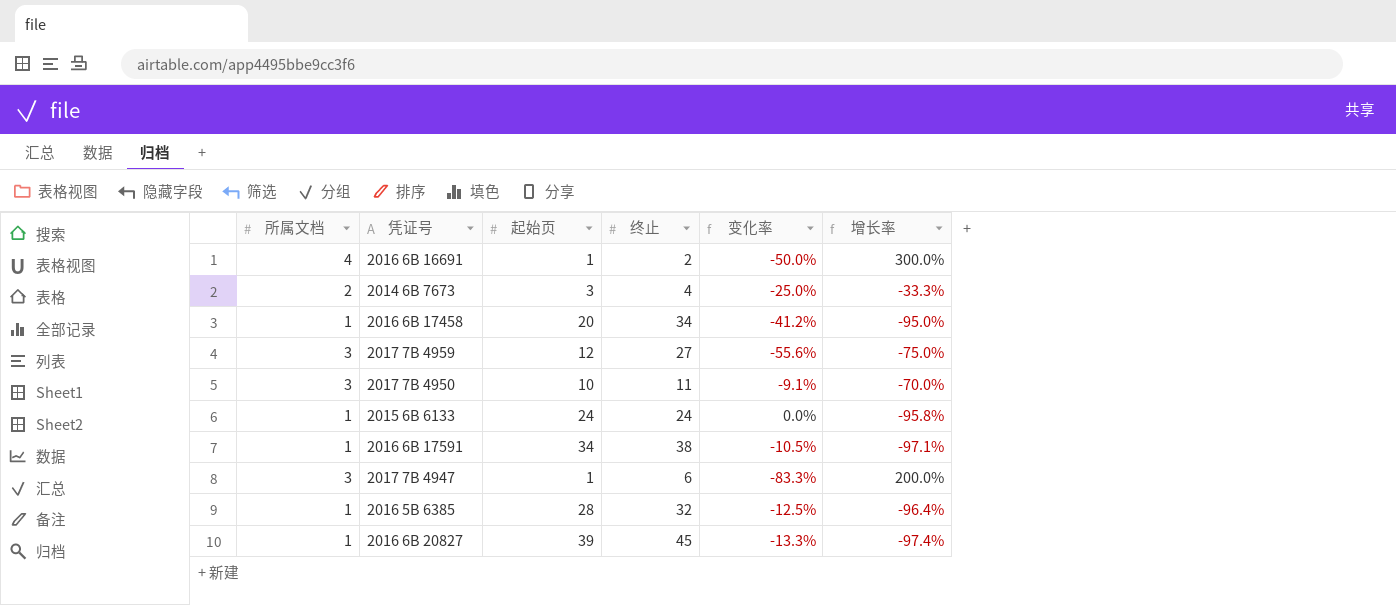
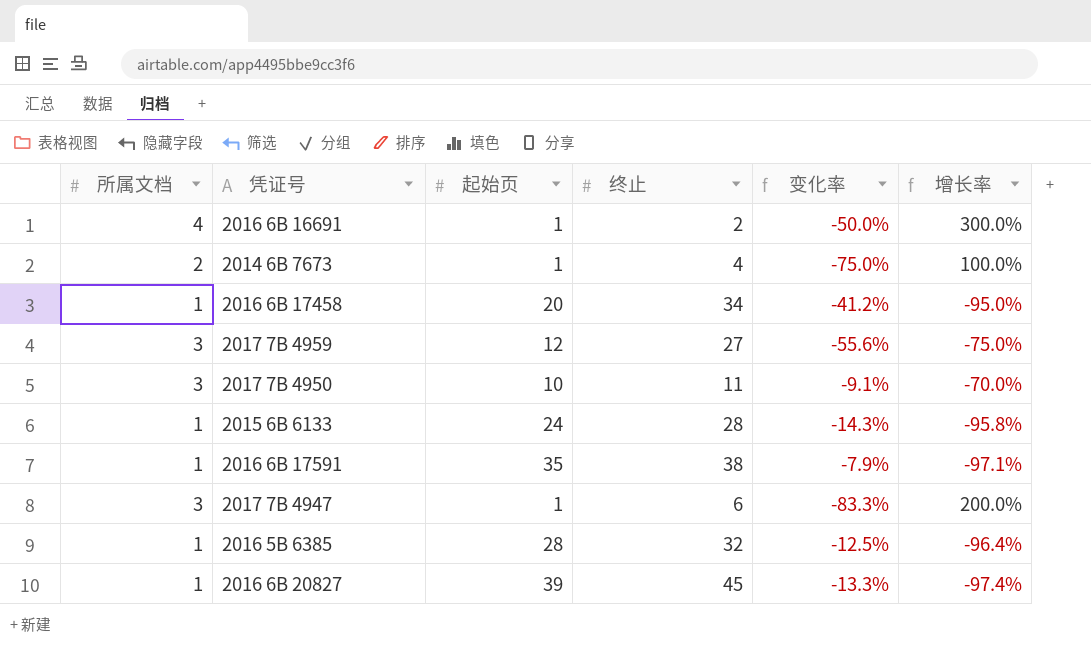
2014 6B 7673 | 起始页: 3 -> 1
2014 6B 7673 | 变化率: -25.0% -> -75.0%
2014 6B 7673 | 增长率: -33.3% -> 100.0%
2015 6B 6133 | 终止: 24 -> 28
2015 6B 6133 | 变化率: 0.0% -> -14.3%
2016 6B 17591 | 起始页: 34 -> 35
2016 6B 17591 | 变化率: -10.5% -> -7.9%

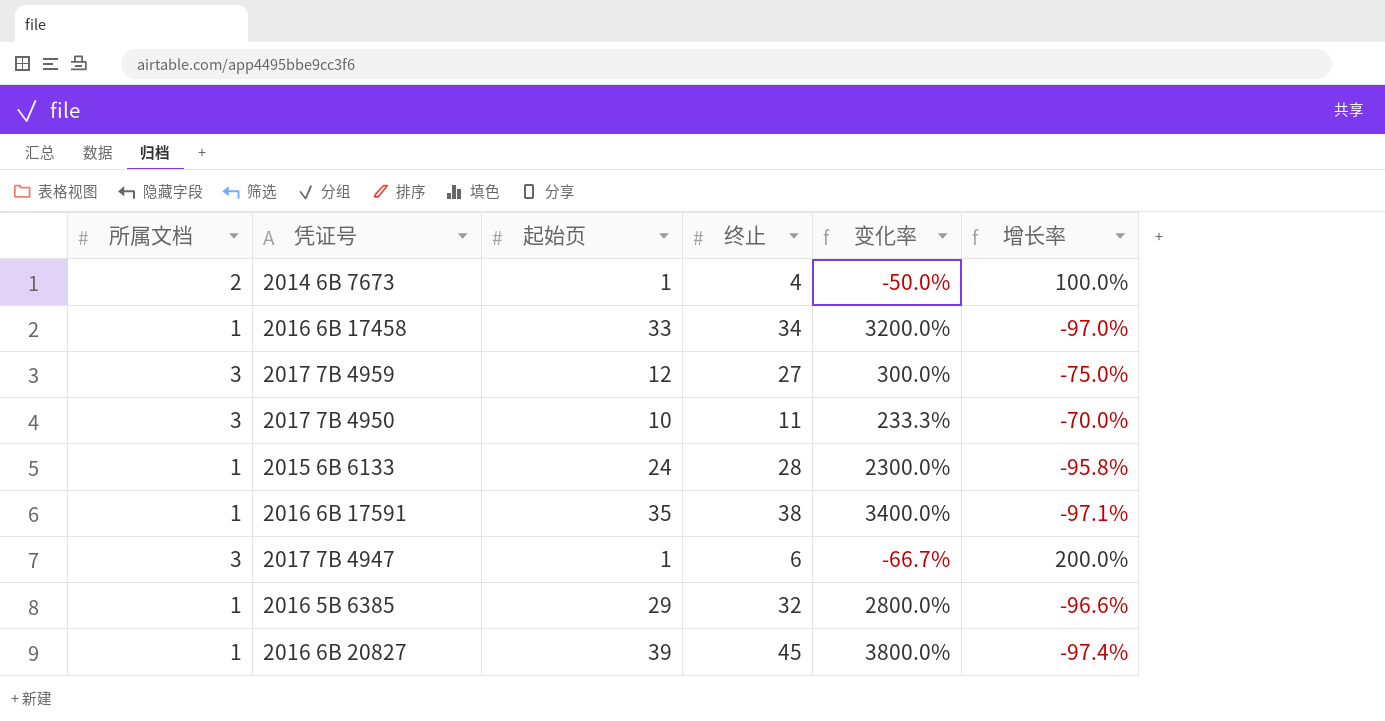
column 变化率 | formula: ([起始页] - [终止]) / [终止] -> ([起始页] - [所属文档]) / [所属文档]
row 2016 6B 16691: 4 | 1 | 2 | -50.0% | 300.0% -> none
2016 6B 17458 | 起始页: 20 -> 33
2016 6B 17458 | 增长率: -95.0% -> -97.0%
2016 5B 6385 | 起始页: 28 -> 29
2016 5B 6385 | 增长率: -96.4% -> -96.6%

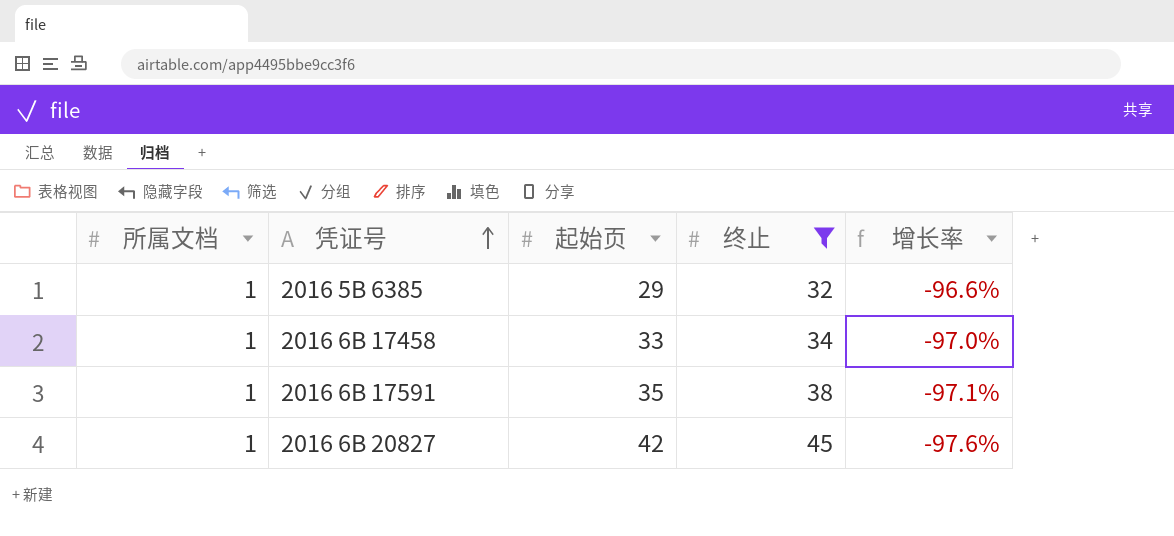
filter: none -> 终止 >= 32
row order: none -> 凭证号 ascending
column 变化率 | formula: ([起始页] - [所属文档]) / [所属文档] -> none
2016 6B 20827 | 起始页: 39 -> 42
2016 6B 20827 | 增长率: -97.4% -> -97.6%

